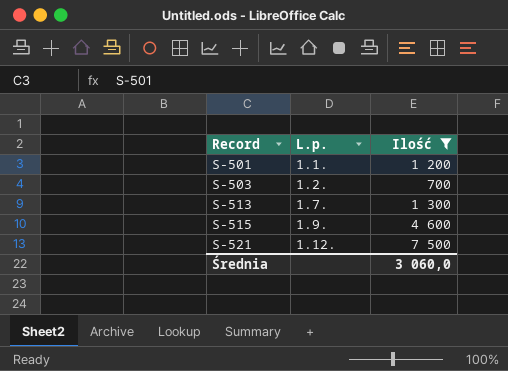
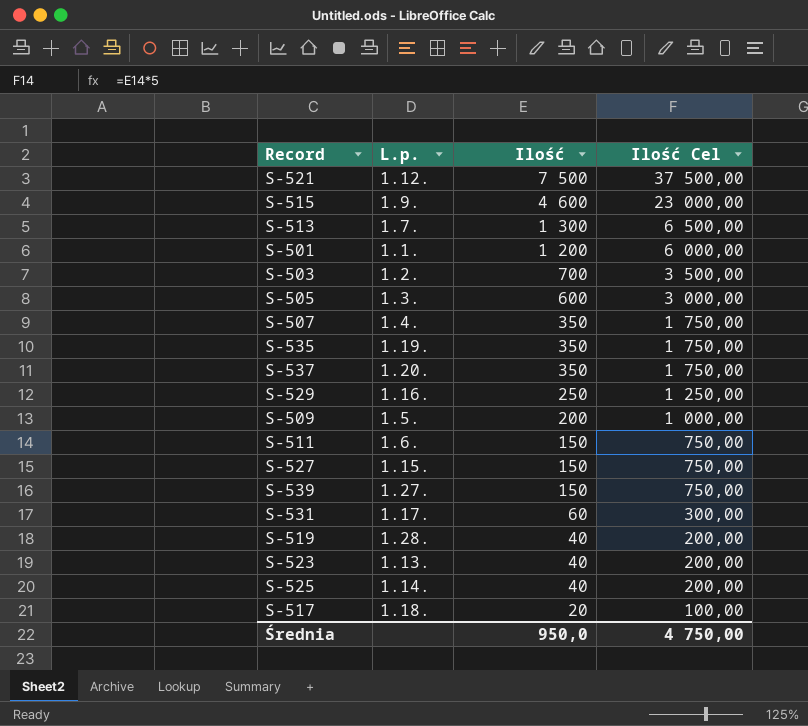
filter: Ilość >= 700 -> none
row order: Record ascending -> Ilość descending
column Ilość Cel | formula: none -> [Ilość] * 5
Średnia | Ilość: 3 060,0 -> 950,0

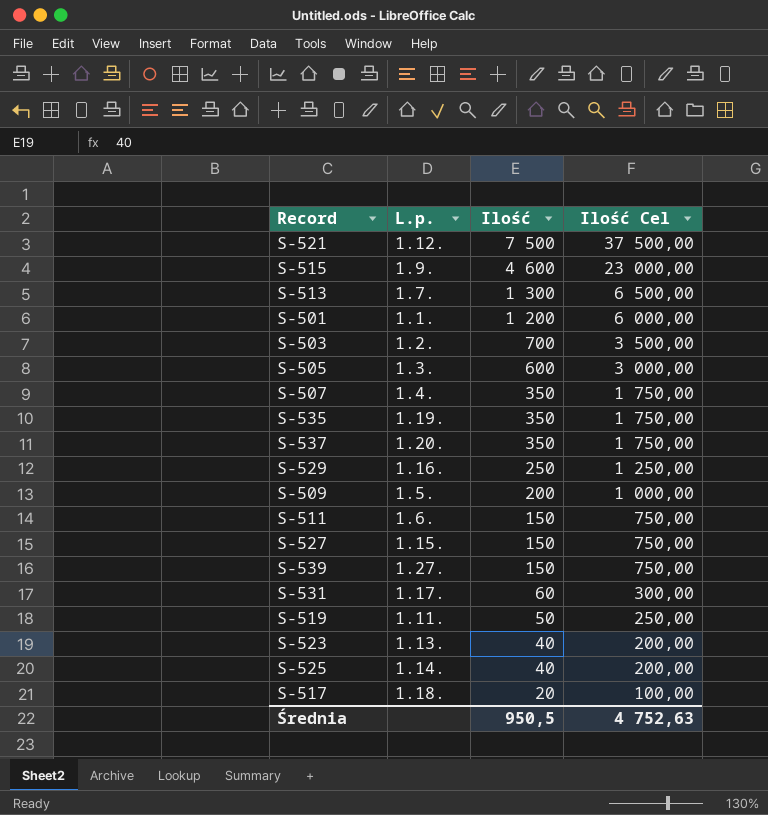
S-519 | L.p.: 1.28. -> 1.11.
S-519 | Ilość: 40 -> 50
S-519 | Ilość Cel: 200,00 -> 250,00
Średnia | Ilość: 950,0 -> 950,5
Średnia | Ilość Cel: 4 750,00 -> 4 752,63

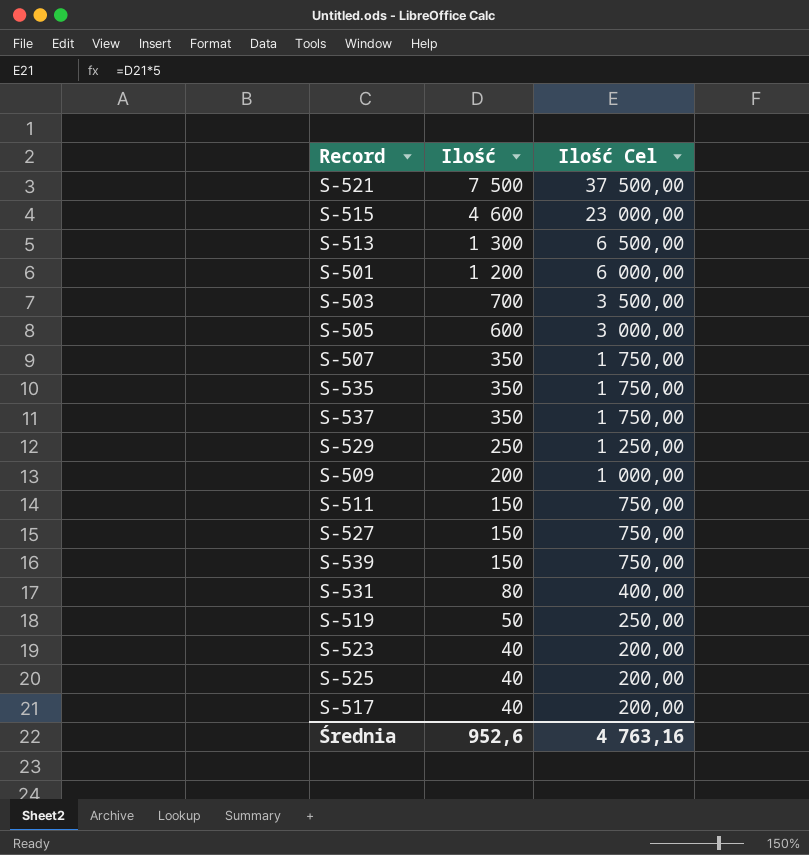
column L.p. | position: 2 -> none
S-531 | Ilość: 60 -> 80
S-531 | Ilość Cel: 300,00 -> 400,00
S-517 | Ilość: 20 -> 40
S-517 | Ilość Cel: 100,00 -> 200,00
Średnia | Ilość: 950,5 -> 952,6
Średnia | Ilość Cel: 4 752,63 -> 4 763,16

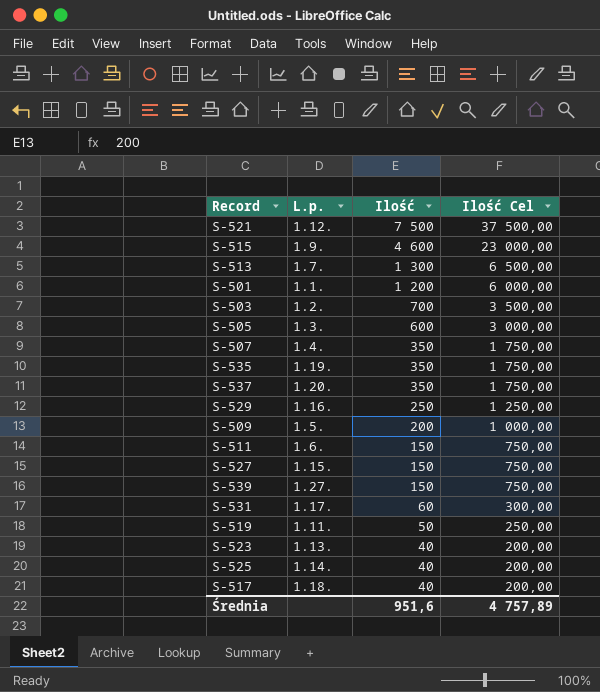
column L.p. | position: none -> 2
S-531 | Ilość: 80 -> 60
S-531 | Ilość Cel: 400,00 -> 300,00
Średnia | Ilość: 952,6 -> 951,6
Średnia | Ilość Cel: 4 763,16 -> 4 757,89

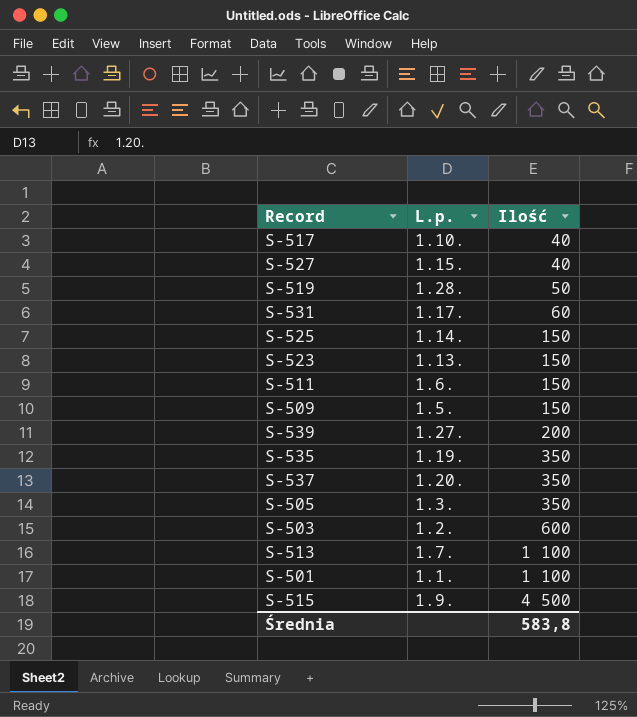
row order: Ilość descending -> Ilość ascending
column Ilość Cel | formula: [Ilość] * 5 -> none
row S-521: 1.12. | 7 500 | 37 500,00 -> none
row S-507: 1.4. | 350 | 1 750,00 -> none
row S-529: 1.16. | 250 | 1 250,00 -> none
S-517 | L.p.: 1.18. -> 1.10.
S-527 | Ilość: 150 -> 40
S-519 | L.p.: 1.11. -> 1.28.
S-525 | Ilość: 40 -> 150
S-523 | Ilość: 40 -> 150
S-509 | Ilość: 200 -> 150
S-539 | Ilość: 150 -> 200
S-505 | Ilość: 600 -> 350
S-503 | Ilość: 700 -> 600
S-513 | Ilość: 1 300 -> 1 100
S-501 | Ilość: 1 200 -> 1 100
S-515 | Ilość: 4 600 -> 4 500
Średnia | Ilość: 951,6 -> 583,8

